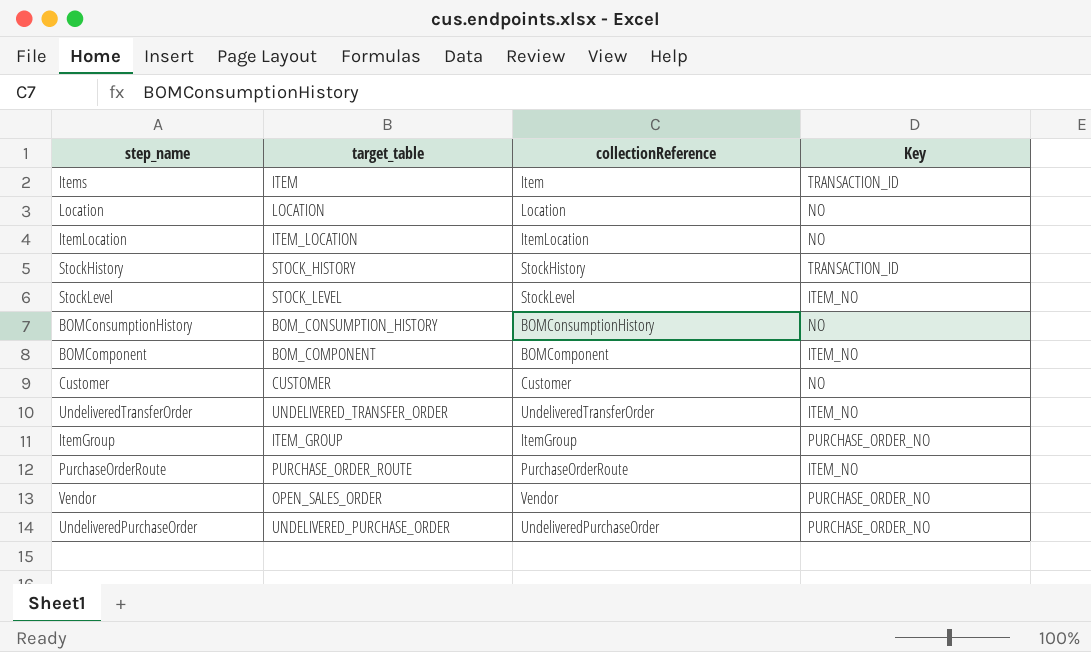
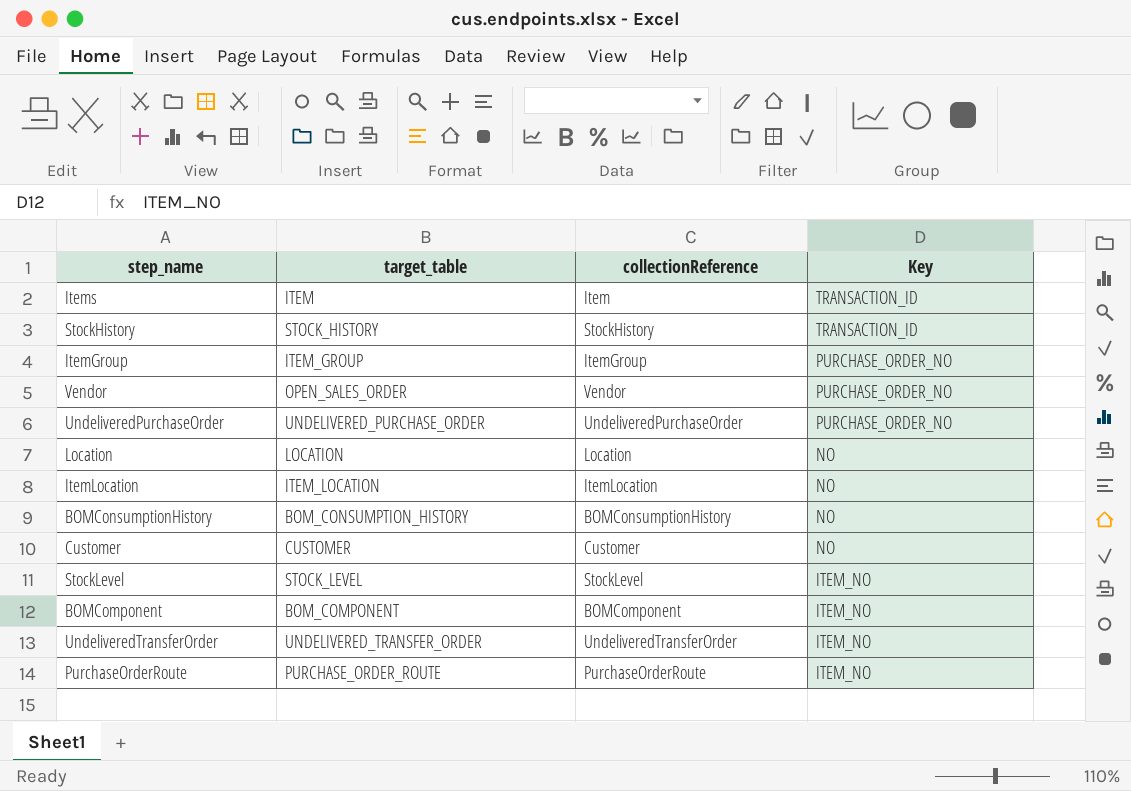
row order: none -> Key descending

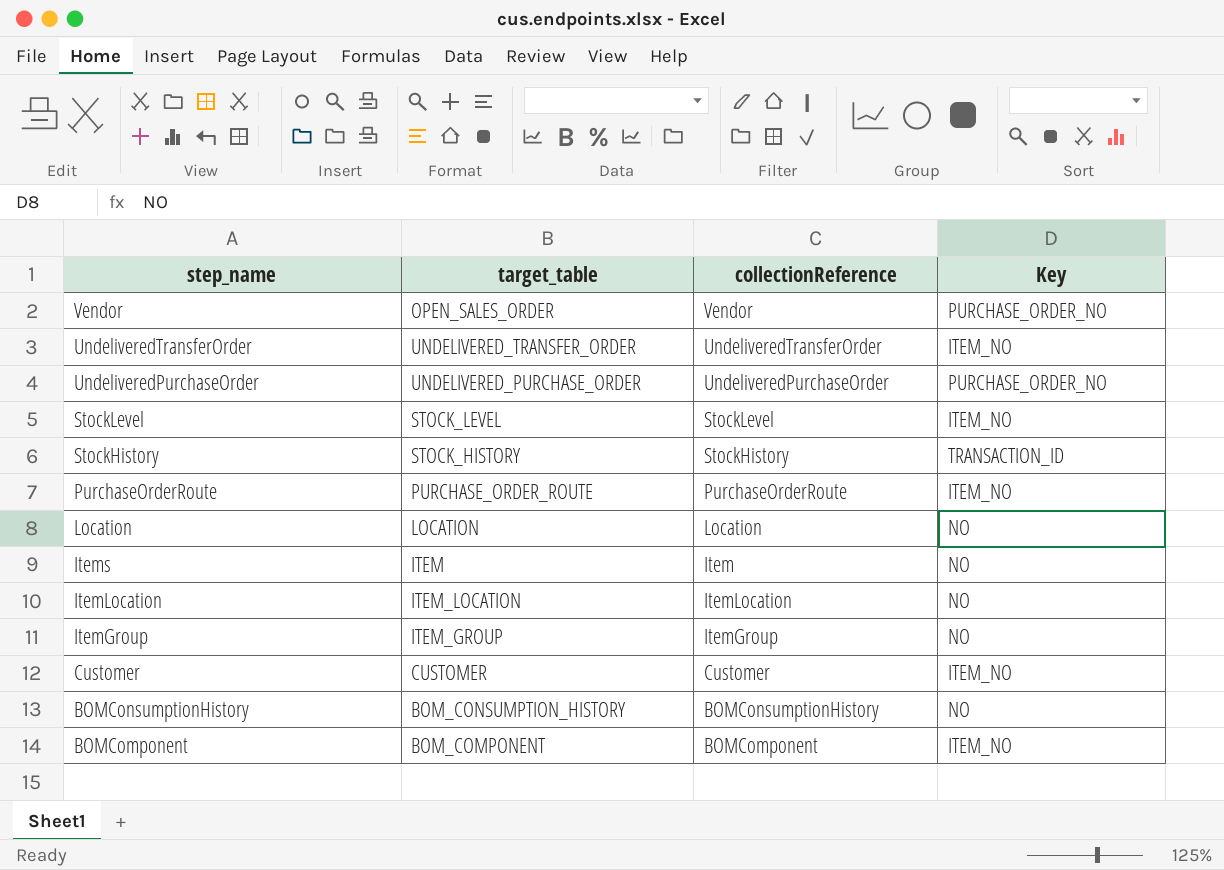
row order: Key descending -> step_name descending
Items | Key: TRANSACTION_ID -> NO
ItemGroup | Key: PURCHASE_ORDER_NO -> NO
Customer | Key: NO -> ITEM_NO

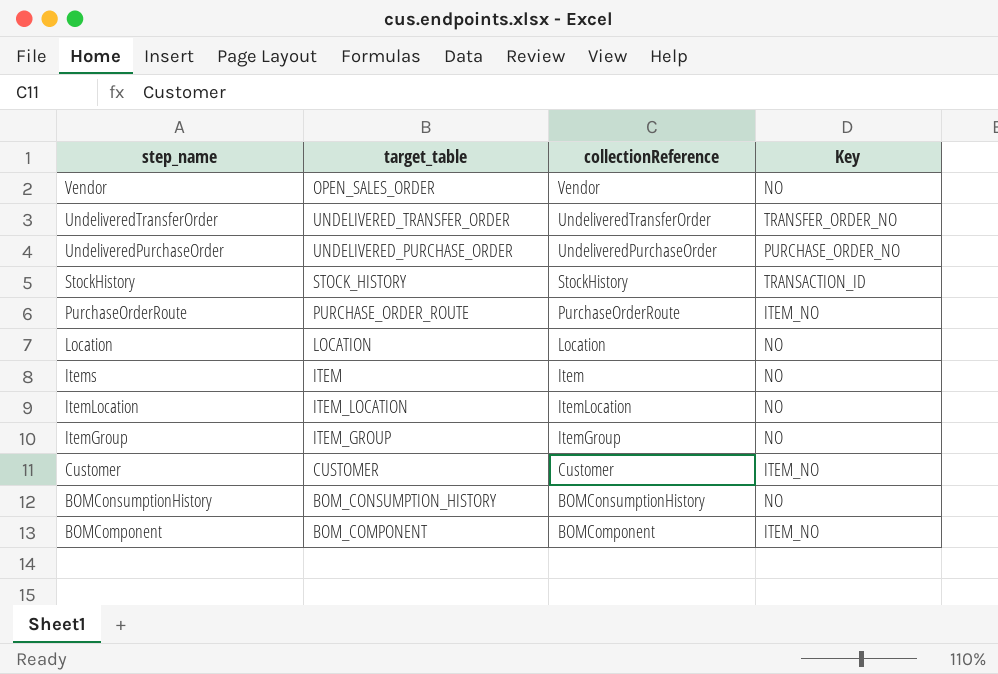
row StockLevel: STOCK_LEVEL | StockLevel | ITEM_NO -> none
Vendor | Key: PURCHASE_ORDER_NO -> NO
UndeliveredTransferOrder | Key: ITEM_NO -> TRANSFER_ORDER_NO

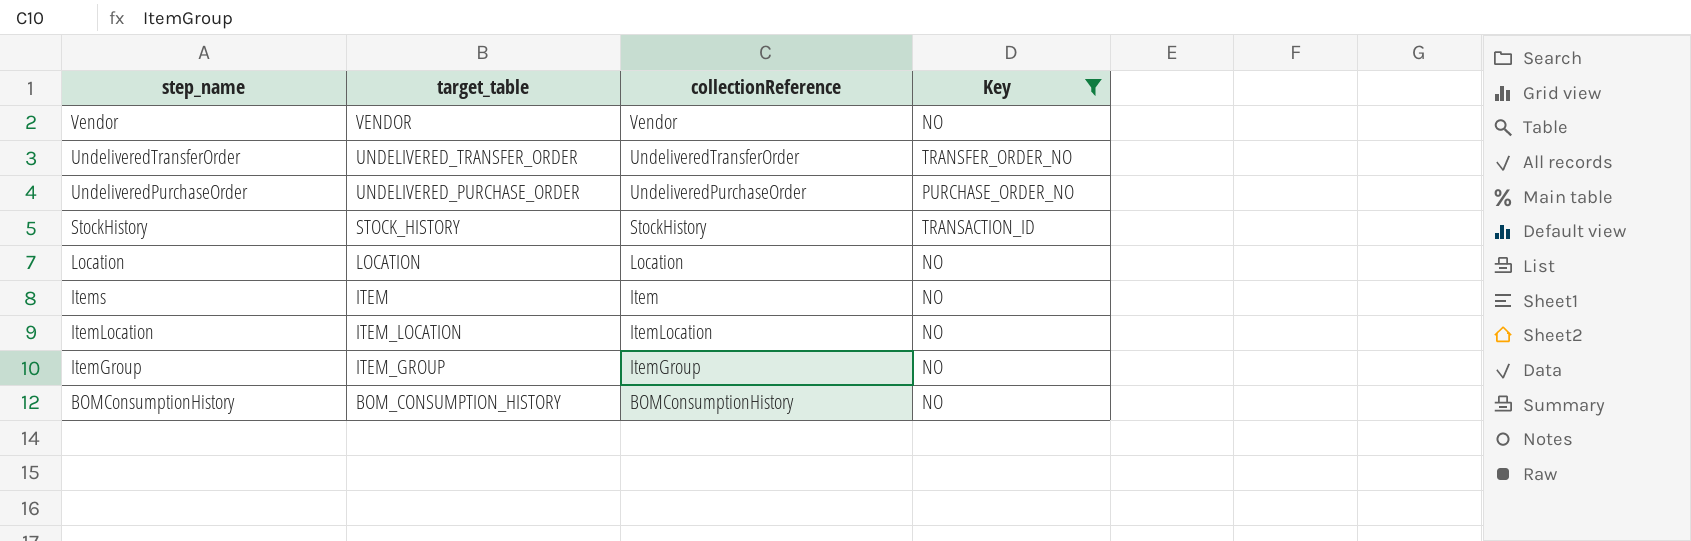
filter: none -> Key != ITEM_NO
Vendor | target_table: OPEN_SALES_ORDER -> VENDOR

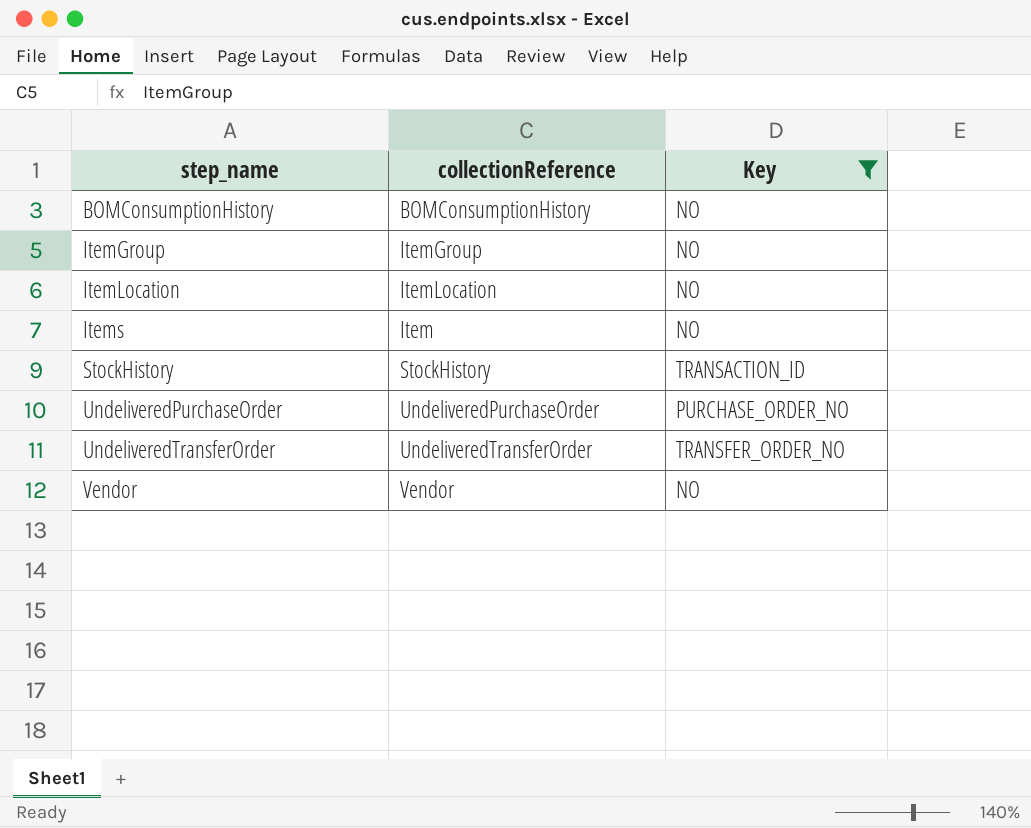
row order: step_name descending -> step_name ascending
column target_table | position: 2 -> none
row Location: LOCATION | Location | NO -> none

